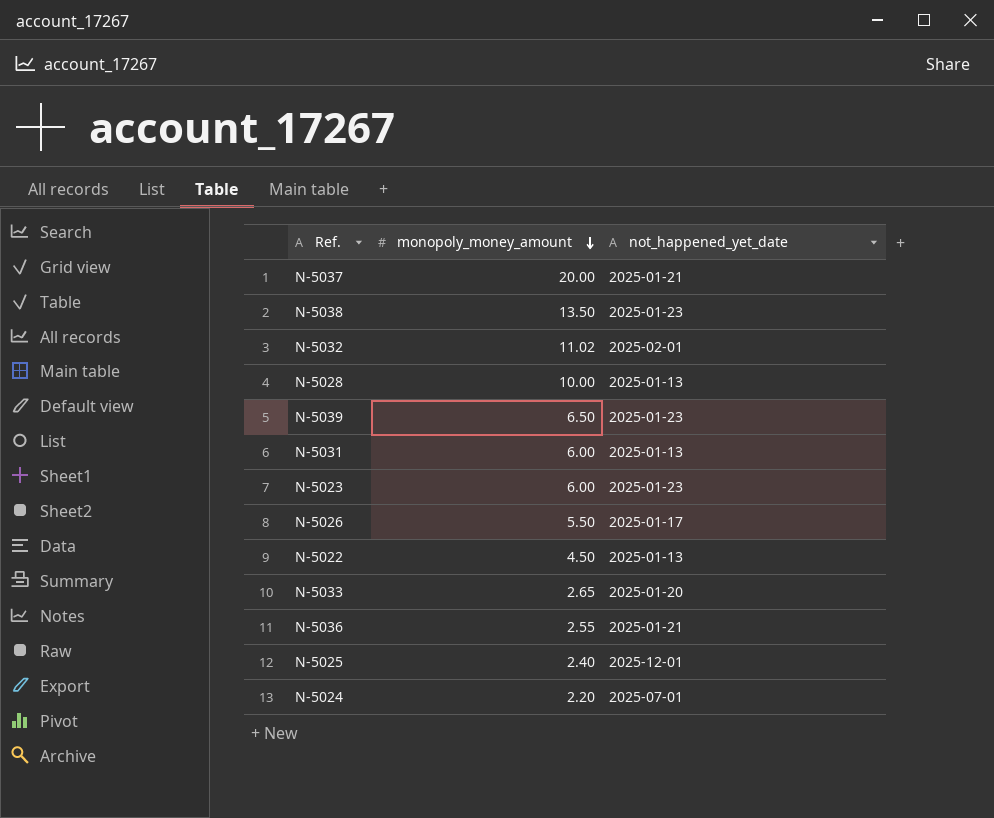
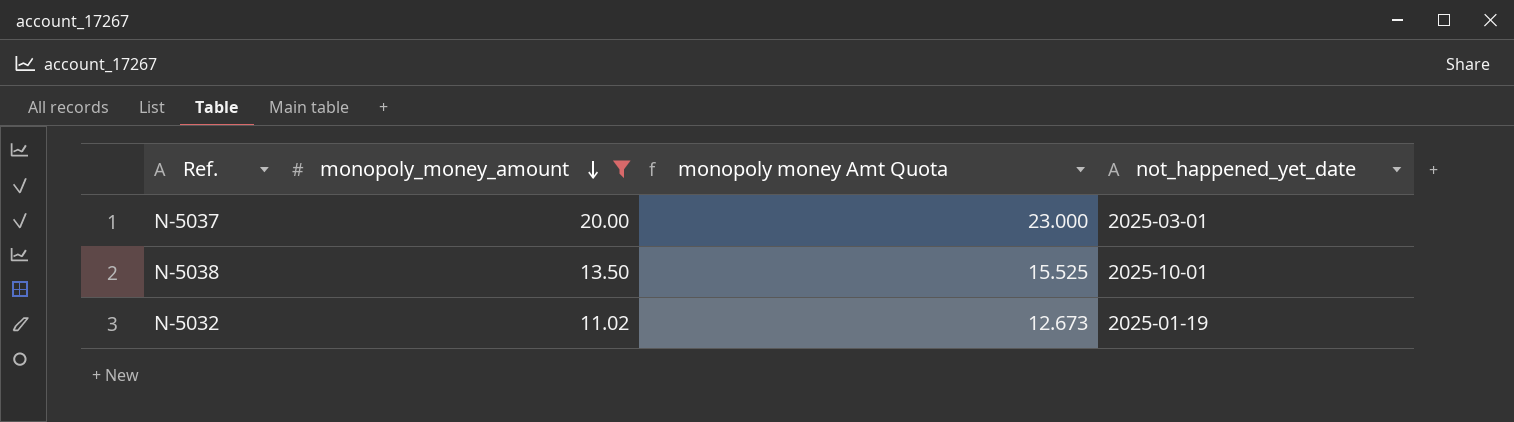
filter: none -> monopoly_money_amount >= 11.02
column monopoly money Amt Quota | formula: none -> [monopoly_money_amount] * 1.15
N-5037 | not_happened_yet_date: 2025-01-21 -> 2025-03-01
N-5038 | not_happened_yet_date: 2025-01-23 -> 2025-10-01
N-5032 | not_happened_yet_date: 2025-02-01 -> 2025-01-19

